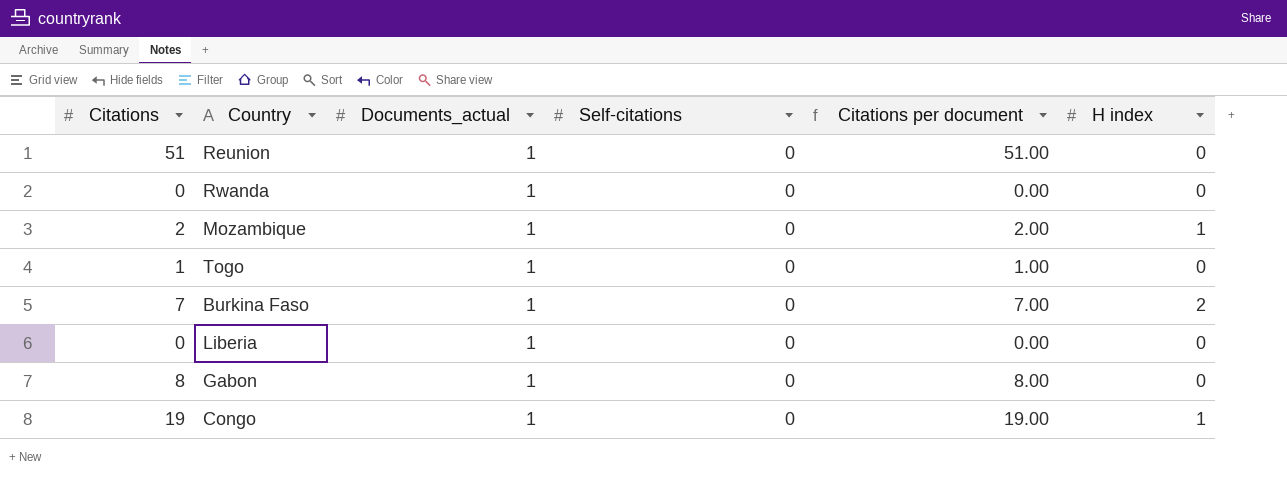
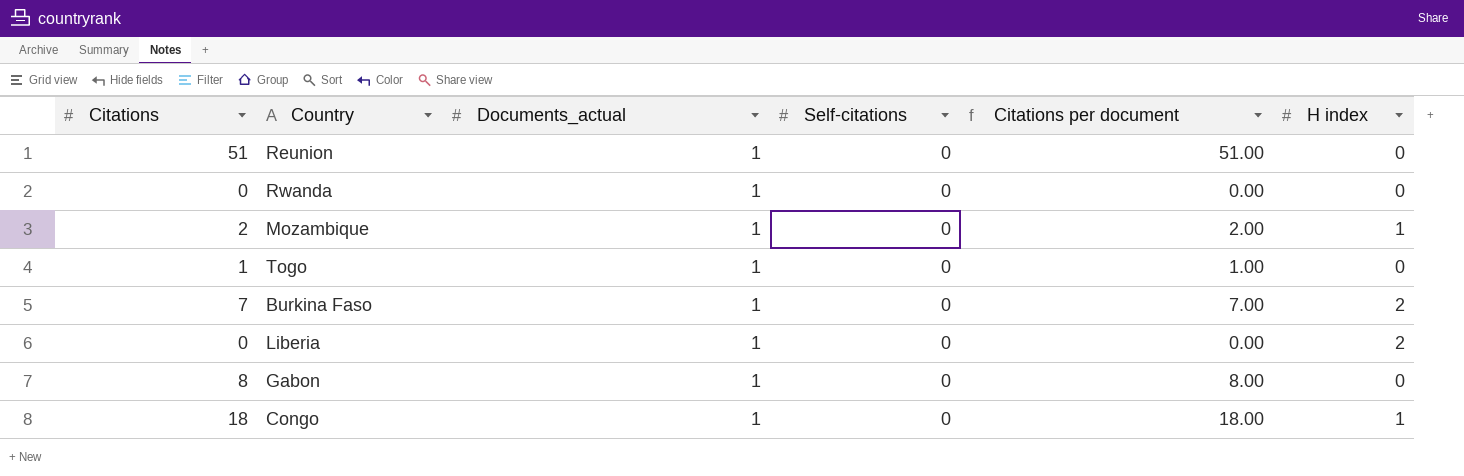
Liberia | H index: 0 -> 2
Congo | Citations: 19 -> 18
Congo | Citations per document: 19.00 -> 18.00

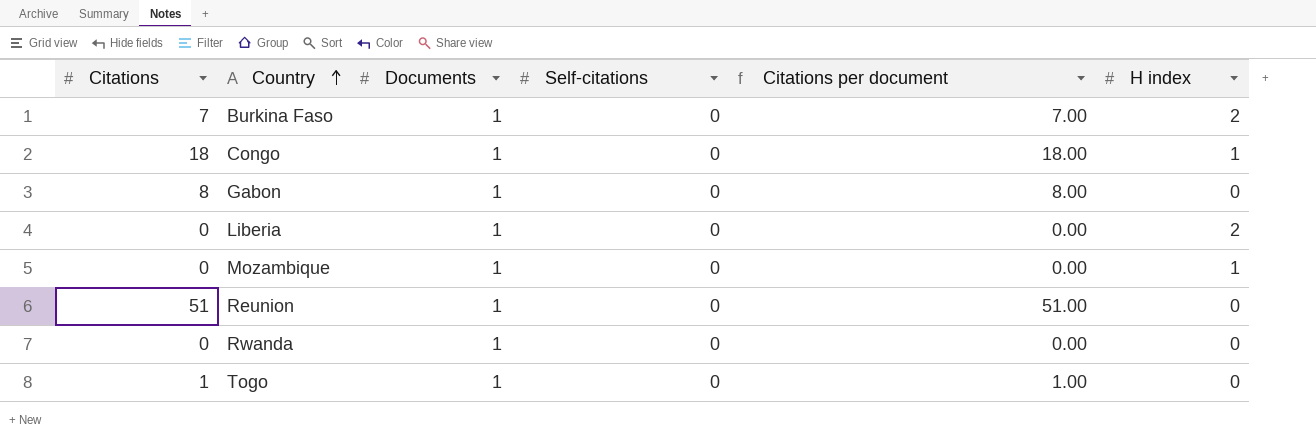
row order: none -> Country ascending
column name: Documents_actual -> Documents
Mozambique | Citations: 2 -> 0
Mozambique | Citations per document: 2.00 -> 0.00

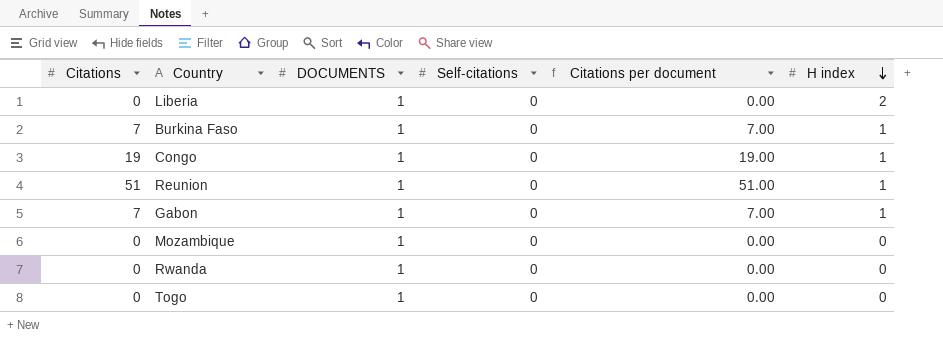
row order: Country ascending -> H index descending
column name: Documents -> DOCUMENTS
Burkina Faso | H index: 2 -> 1
Congo | Citations: 18 -> 19
Congo | Citations per document: 18.00 -> 19.00
Reunion | H index: 0 -> 1
Gabon | Citations: 8 -> 7
Gabon | Citations per document: 8.00 -> 7.00
Gabon | H index: 0 -> 1
Mozambique | H index: 1 -> 0
Togo | Citations: 1 -> 0
Togo | Citations per document: 1.00 -> 0.00

